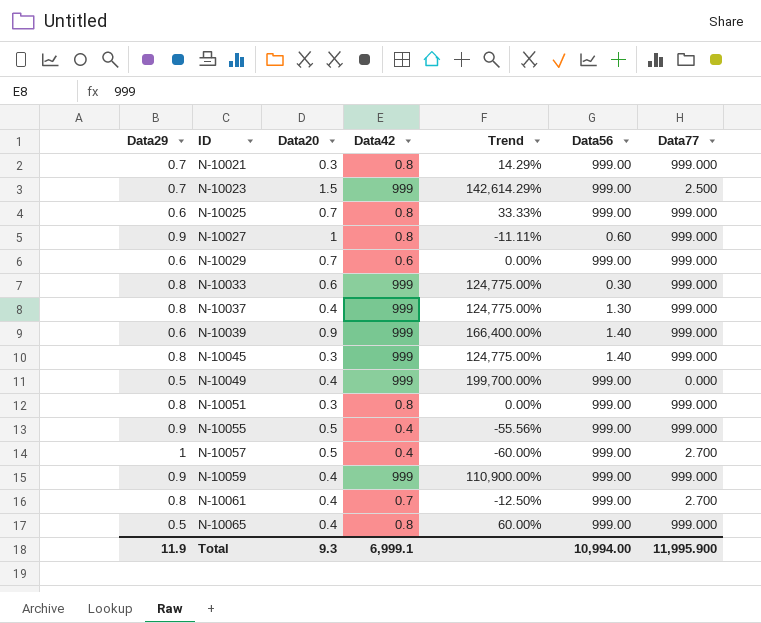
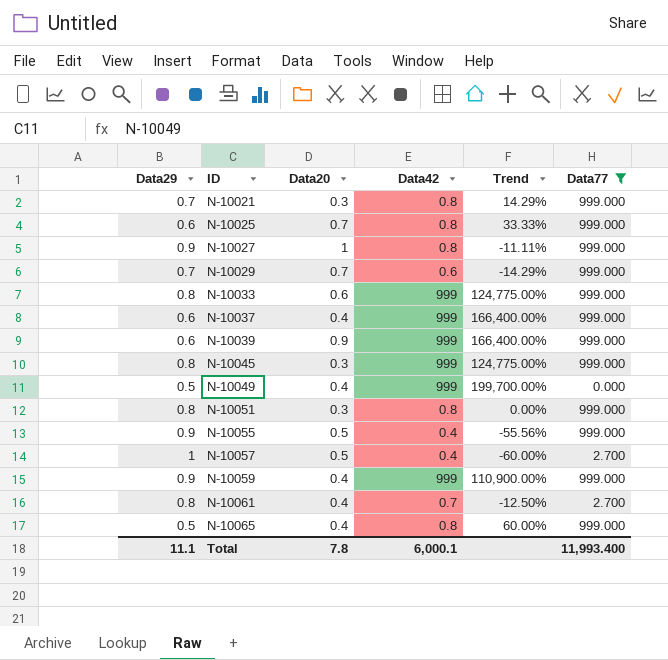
filter: none -> Data77 != 2.500
column Data56 | position: 6 -> none
N-10029 | Data29: 0.6 -> 0.7
N-10029 | Trend: 0.00% -> -14.29%
N-10037 | Data29: 0.8 -> 0.6
N-10037 | Trend: 124,775.00% -> 166,400.00%
Total | Data29: 11.9 -> 11.1
Total | Data20: 9.3 -> 7.8
Total | Data42: 6,999.1 -> 6,000.1
Total | Data77: 11,995.900 -> 11,993.400

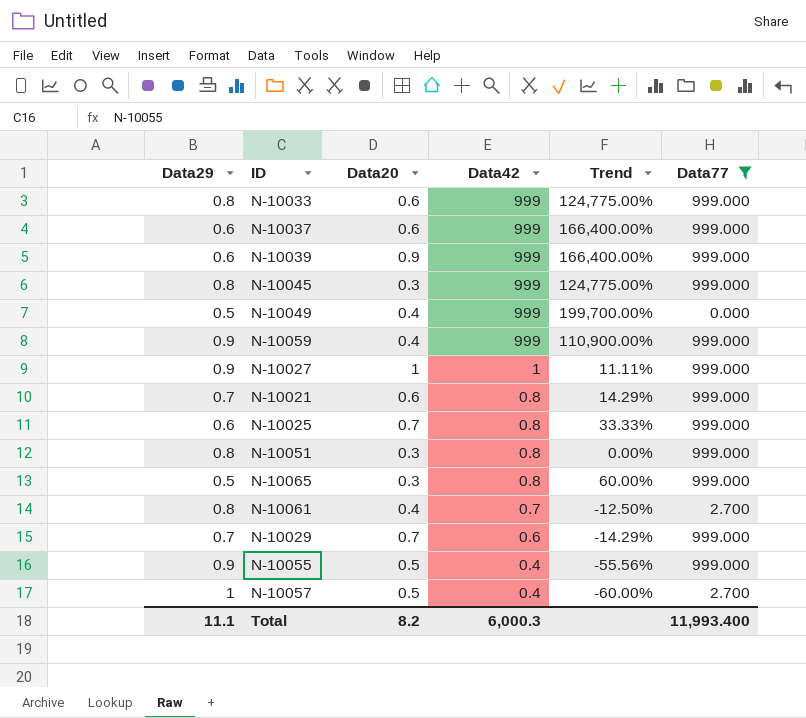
row order: ID ascending -> Data42 descending
N-10037 | Data20: 0.4 -> 0.6
N-10027 | Data42: 0.8 -> 1
N-10027 | Trend: -11.11% -> 11.11%
N-10021 | Data20: 0.3 -> 0.6
N-10065 | Data20: 0.4 -> 0.3
Total | Data20: 7.8 -> 8.2
Total | Data42: 6,000.1 -> 6,000.3

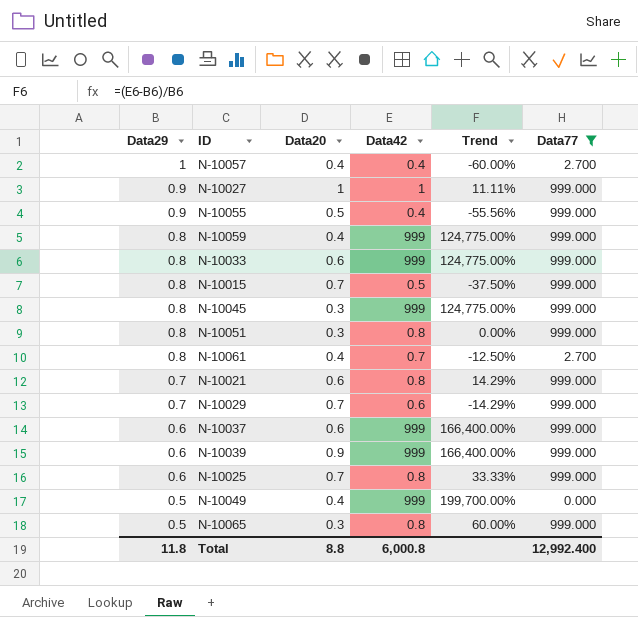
row order: Data42 descending -> Data29 descending
N-10057 | Data20: 0.5 -> 0.4
N-10059 | Data29: 0.9 -> 0.8
N-10059 | Trend: 110,900.00% -> 124,775.00%
row N-10015: none -> 0.8 | 0.7 | 0.5 | -37.50% | 999.000
Total | Data29: 11.1 -> 11.8
Total | Data20: 8.2 -> 8.8
Total | Data42: 6,000.3 -> 6,000.8
Total | Data77: 11,993.400 -> 12,992.400

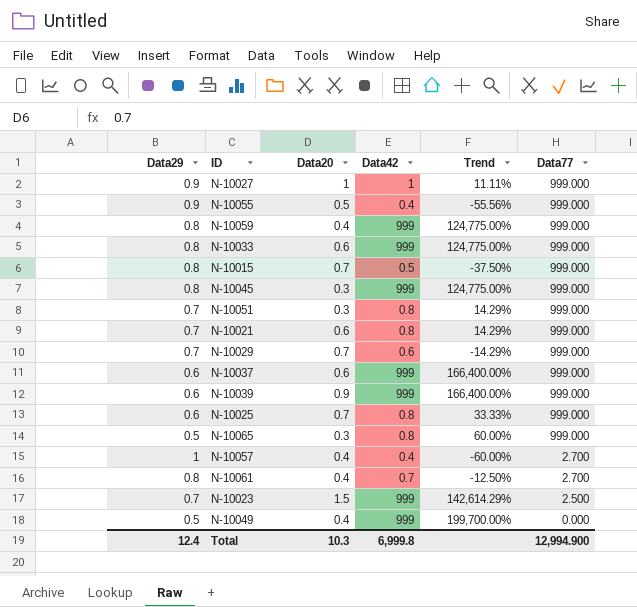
filter: Data77 != 2.500 -> none
row order: Data29 descending -> Data77 descending
N-10051 | Data29: 0.8 -> 0.7
N-10051 | Trend: 0.00% -> 14.29%
Total | Data29: 11.8 -> 12.4
Total | Data20: 8.8 -> 10.3
Total | Data42: 6,000.8 -> 6,999.8
Total | Data77: 12,992.400 -> 12,994.900

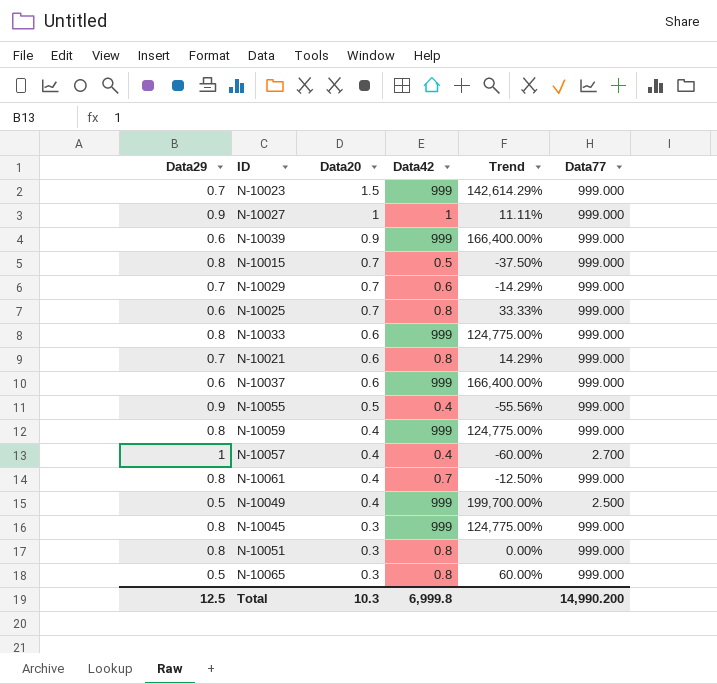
row order: Data77 descending -> Data20 descending
N-10023 | Data77: 2.500 -> 999.000
N-10061 | Data77: 2.700 -> 999.000
N-10049 | Data77: 0.000 -> 2.500
N-10051 | Data29: 0.7 -> 0.8
N-10051 | Trend: 14.29% -> 0.00%
Total | Data29: 12.4 -> 12.5
Total | Data77: 12,994.900 -> 14,990.200

